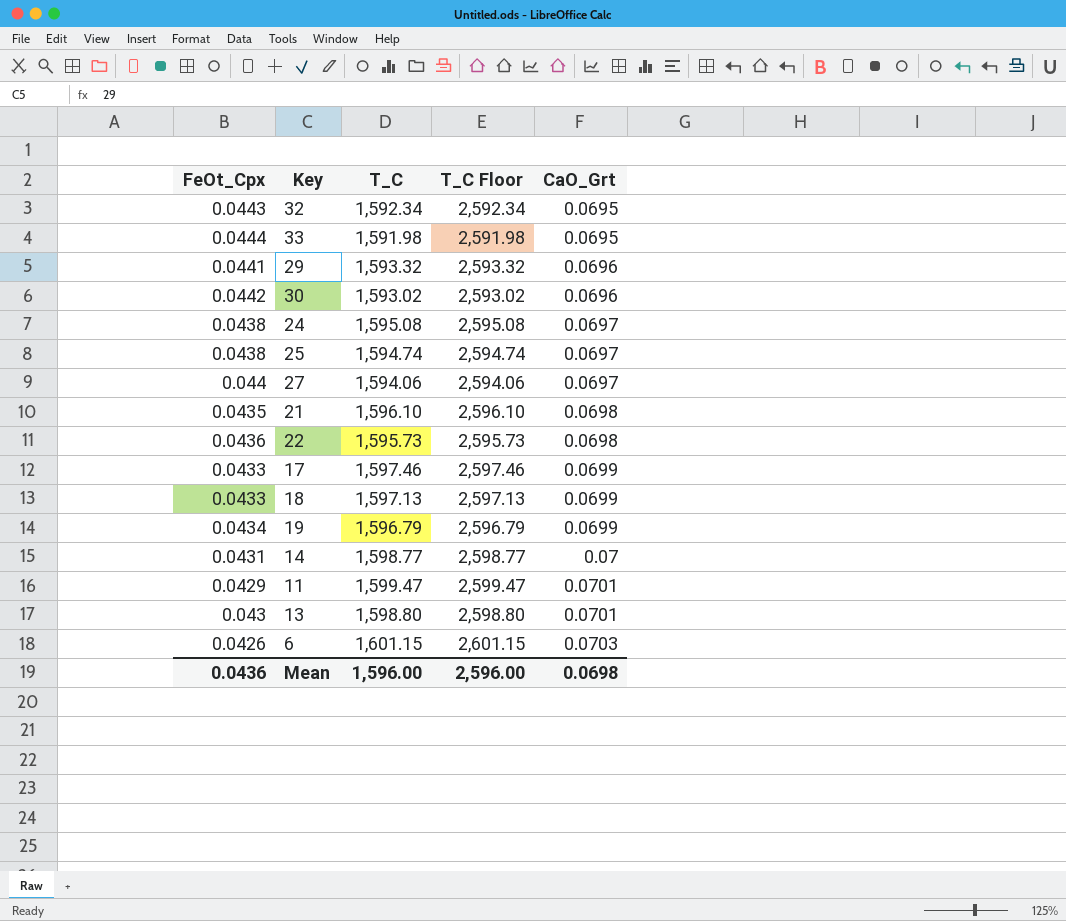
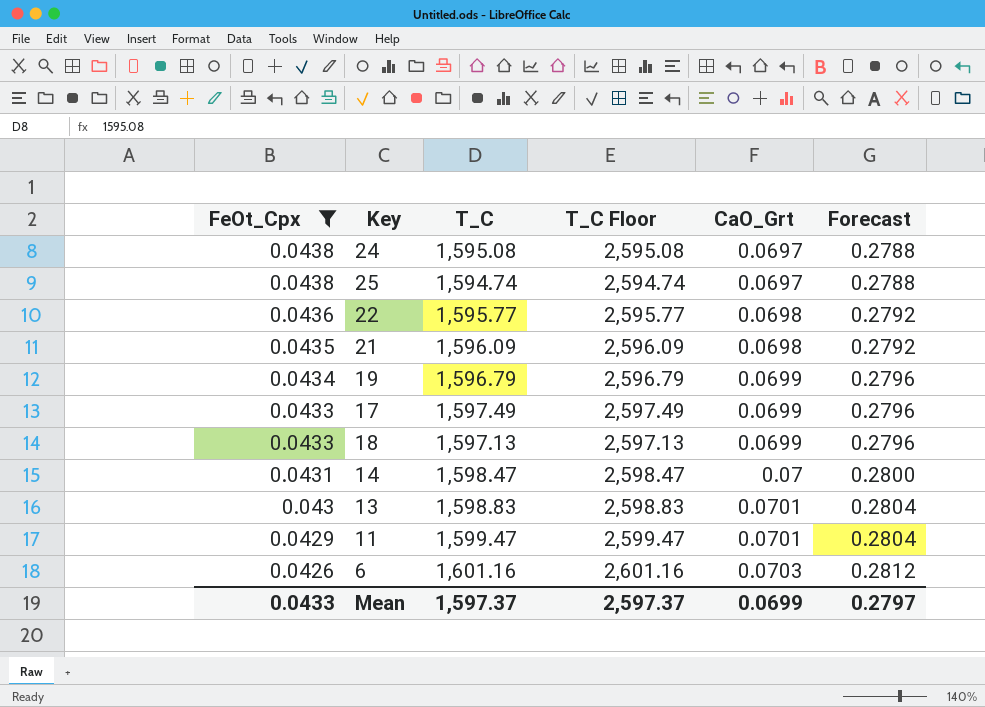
filter: none -> FeOt_Cpx <= 0.0438
row order: CaO_Grt ascending -> FeOt_Cpx descending
column Forecast | formula: none -> [CaO_Grt] * 4
22 | T_C: 1,595.73 -> 1,595.77
22 | T_C Floor: 2,595.73 -> 2,595.77
21 | T_C: 1,596.10 -> 1,596.09
21 | T_C Floor: 2,596.10 -> 2,596.09
17 | T_C: 1,597.46 -> 1,597.49
17 | T_C Floor: 2,597.46 -> 2,597.49
14 | T_C: 1,598.77 -> 1,598.47
14 | T_C Floor: 2,598.77 -> 2,598.47
13 | T_C: 1,598.80 -> 1,598.83
13 | T_C Floor: 2,598.80 -> 2,598.83
6 | T_C: 1,601.15 -> 1,601.16
6 | T_C Floor: 2,601.15 -> 2,601.16
Mean | FeOt_Cpx: 0.0436 -> 0.0433
Mean | T_C: 1,596.00 -> 1,597.37
Mean | T_C Floor: 2,596.00 -> 2,597.37
Mean | CaO_Grt: 0.0698 -> 0.0699

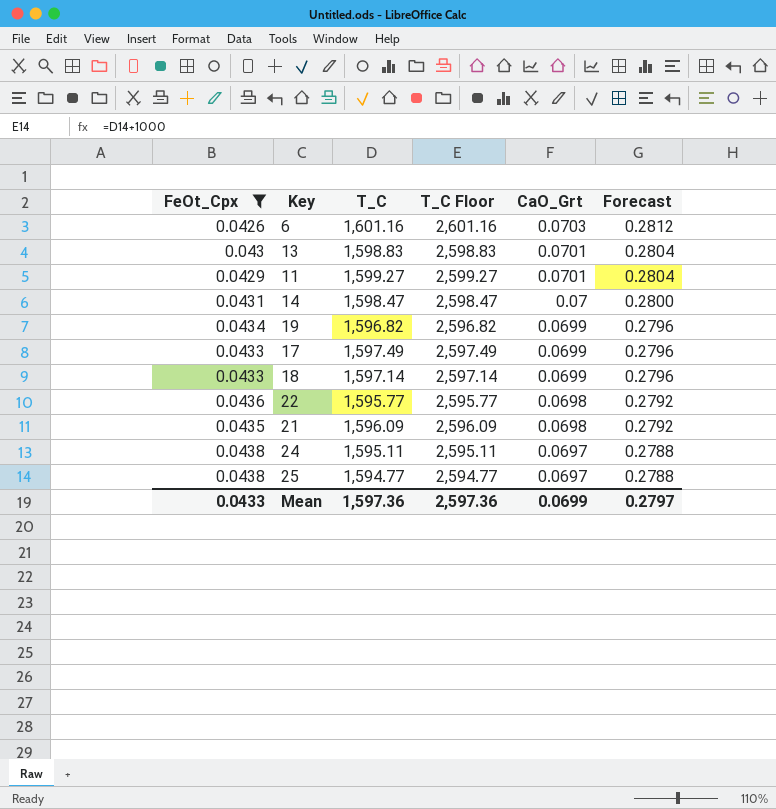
row order: FeOt_Cpx descending -> CaO_Grt descending
11 | T_C: 1,599.47 -> 1,599.27
11 | T_C Floor: 2,599.47 -> 2,599.27
19 | T_C: 1,596.79 -> 1,596.82
19 | T_C Floor: 2,596.79 -> 2,596.82
18 | T_C: 1,597.13 -> 1,597.14
18 | T_C Floor: 2,597.13 -> 2,597.14
24 | T_C: 1,595.08 -> 1,595.11
24 | T_C Floor: 2,595.08 -> 2,595.11
25 | T_C: 1,594.74 -> 1,594.77
25 | T_C Floor: 2,594.74 -> 2,594.77
Mean | T_C: 1,597.37 -> 1,597.36
Mean | T_C Floor: 2,597.37 -> 2,597.36

